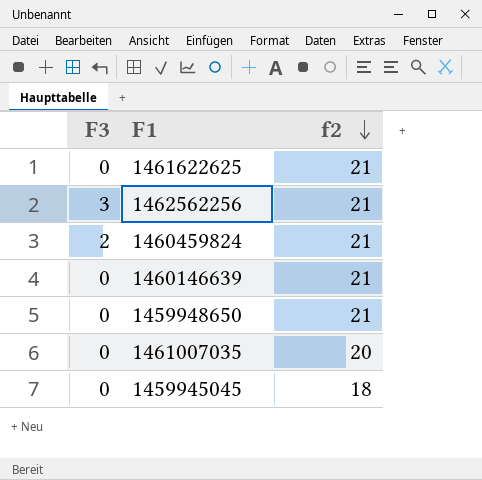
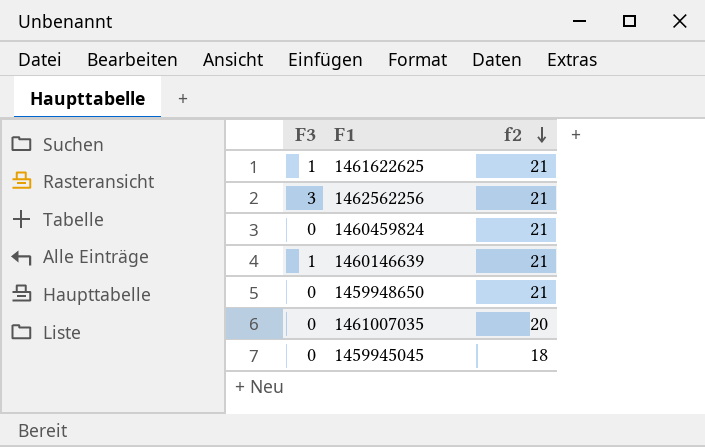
1461622625 | F3: 0 -> 1
1460459824 | F3: 2 -> 0
1460146639 | F3: 0 -> 1

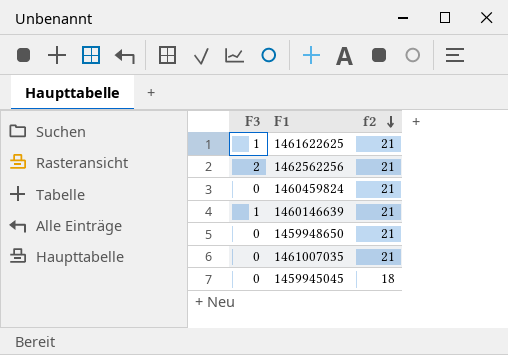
1462562256 | F3: 3 -> 2
1461007035 | f2: 20 -> 21

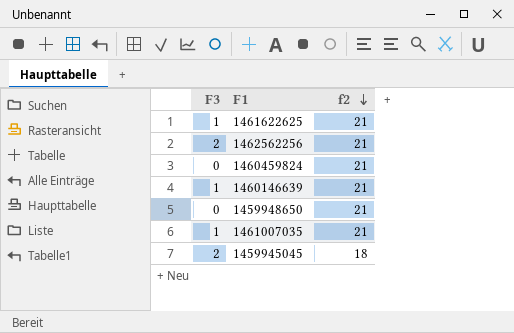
1461007035 | F3: 0 -> 1
1459945045 | F3: 0 -> 2

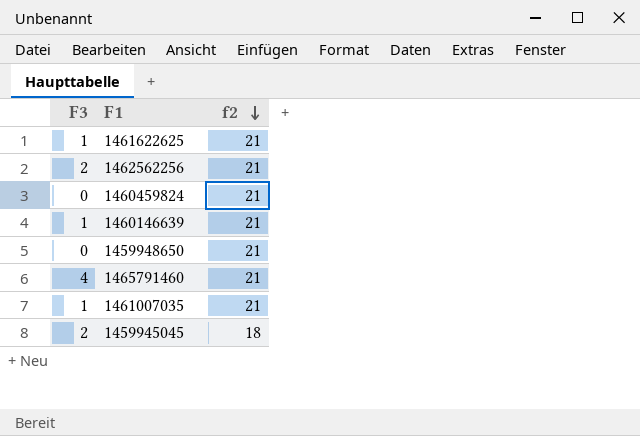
row 1465791460: none -> 4 | 21

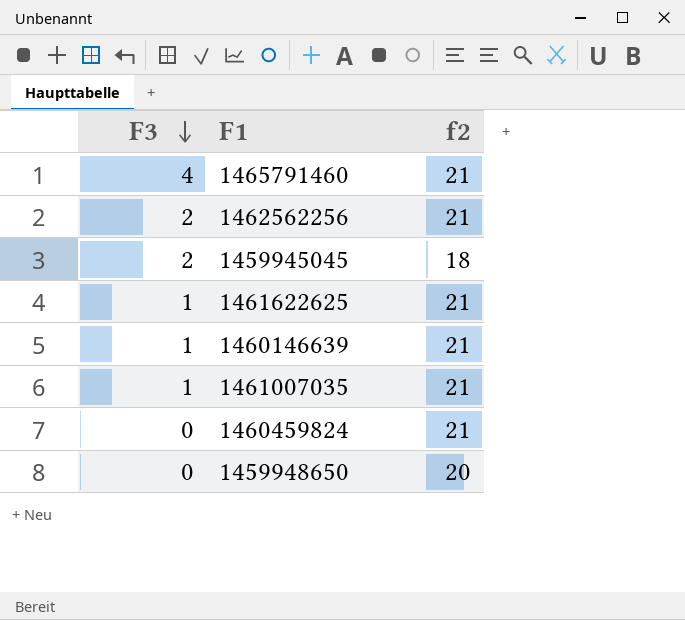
row order: f2 descending -> F3 descending
1459948650 | f2: 21 -> 20

